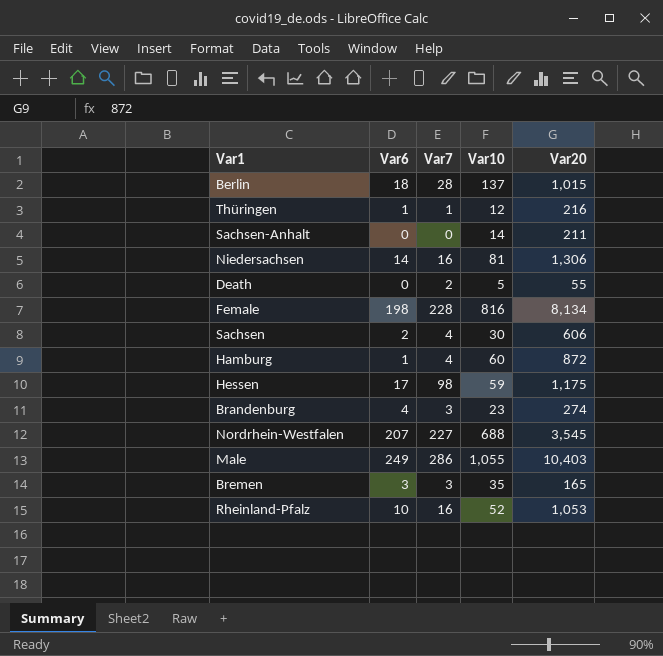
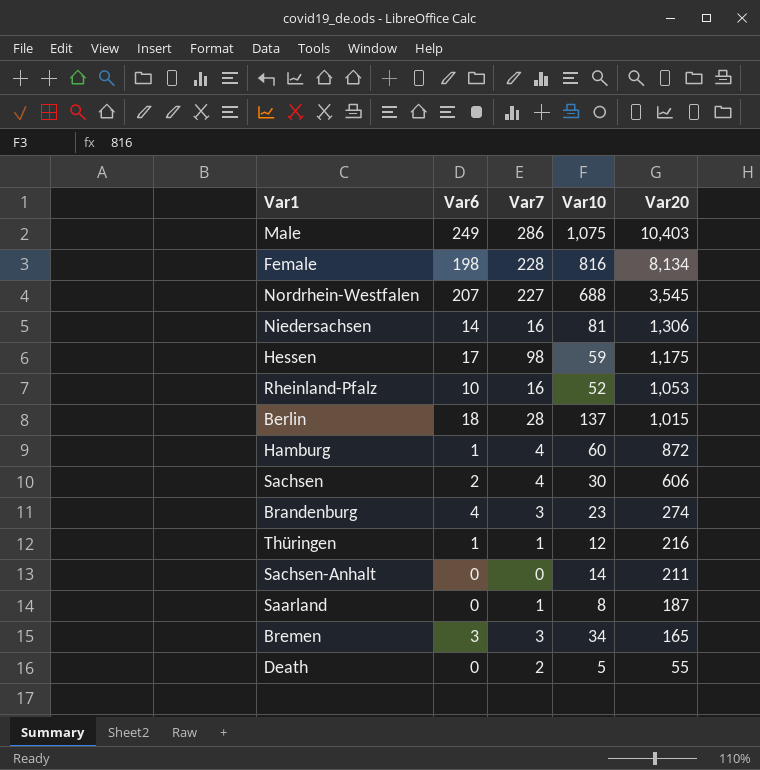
row order: none -> Var20 descending
Male | Var10: 1,055 -> 1,075
row Saarland: none -> 0 | 1 | 8 | 187
Bremen | Var10: 35 -> 34

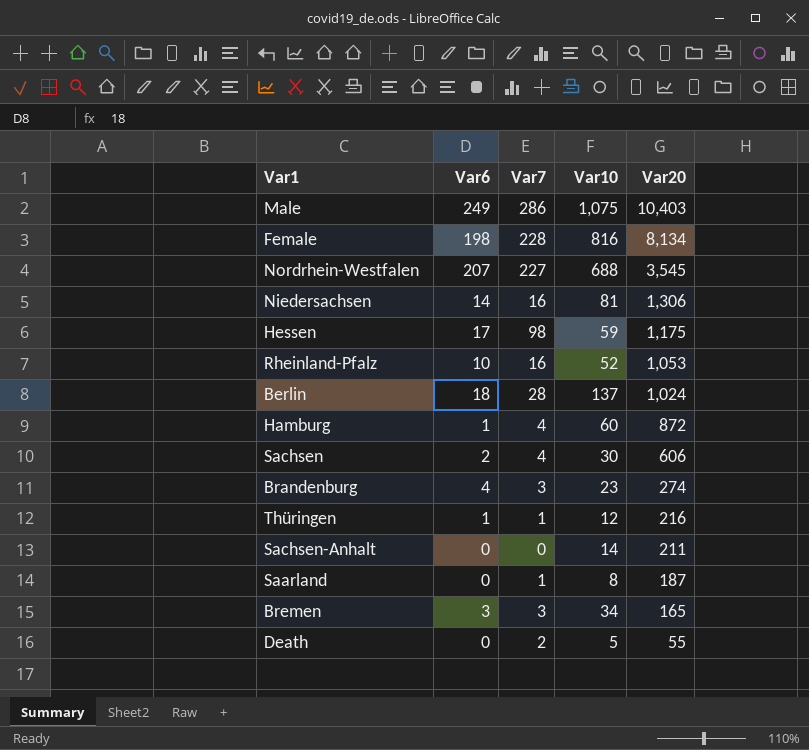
Berlin | Var20: 1,015 -> 1,024

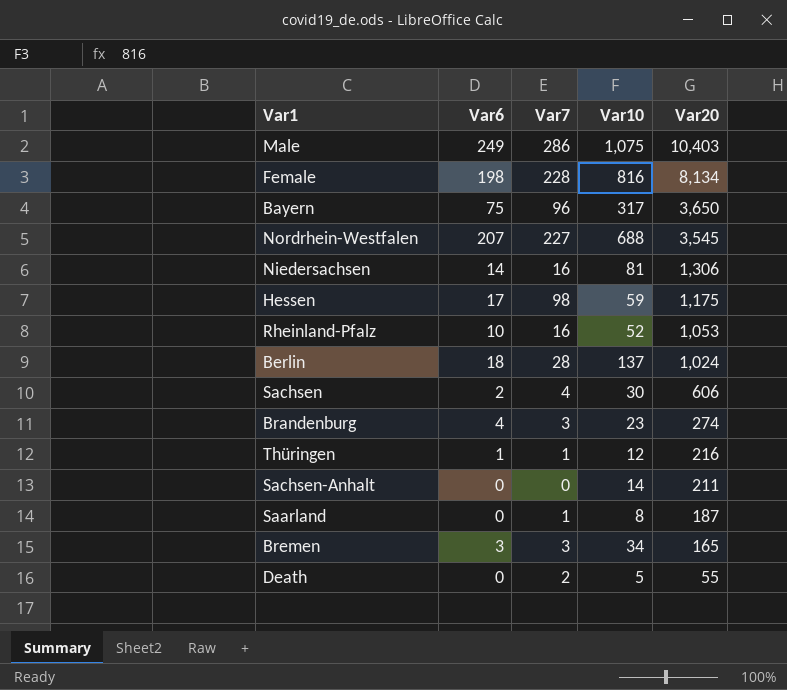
row Hamburg: 1 | 4 | 60 | 872 -> none
row Bayern: none -> 75 | 96 | 317 | 3,650

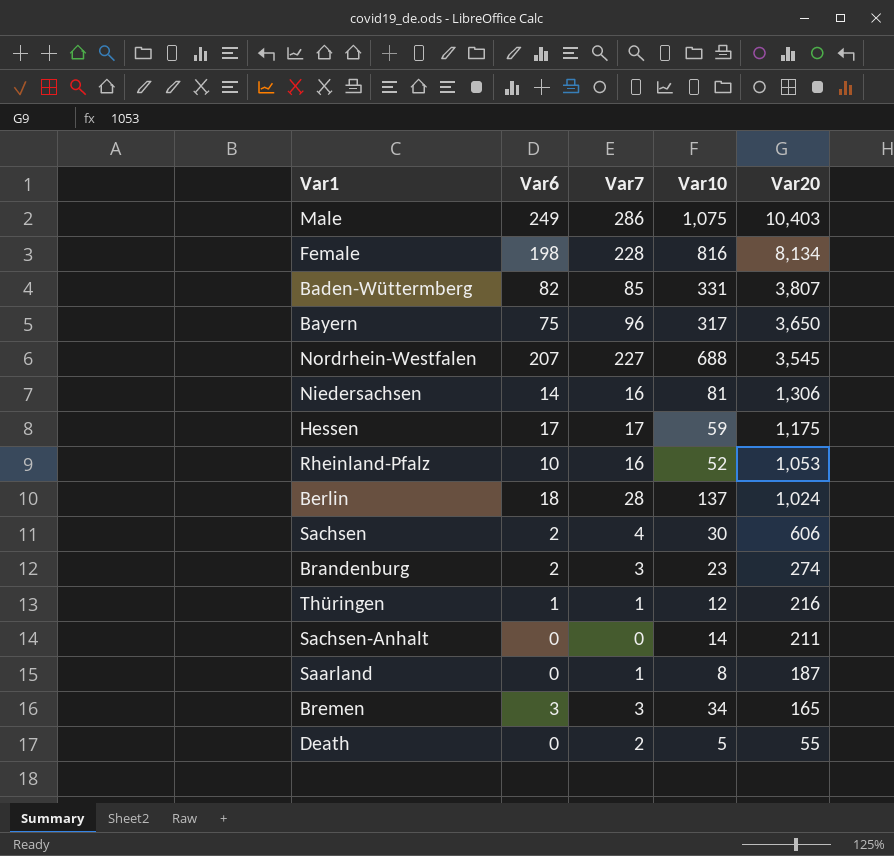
row Baden-Wüttermberg: none -> 82 | 85 | 331 | 3,807
Hessen | Var7: 98 -> 17
Brandenburg | Var6: 4 -> 2

